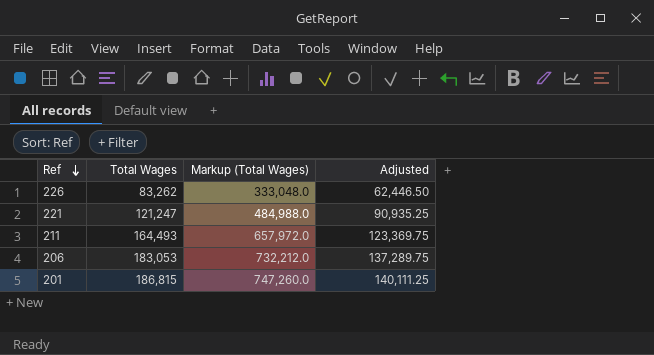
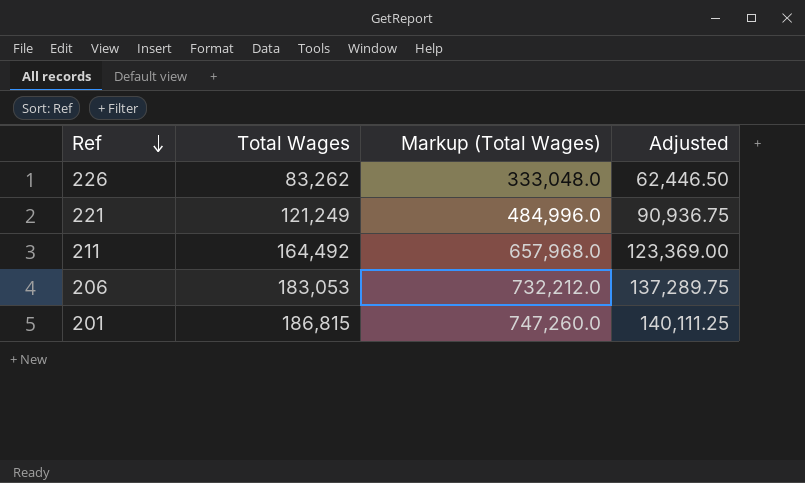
221 | Total Wages: 121,247 -> 121,249
221 | Markup (Total Wages): 484,988.0 -> 484,996.0
221 | Adjusted: 90,935.25 -> 90,936.75
211 | Total Wages: 164,493 -> 164,492
211 | Markup (Total Wages): 657,972.0 -> 657,968.0
211 | Adjusted: 123,369.75 -> 123,369.00

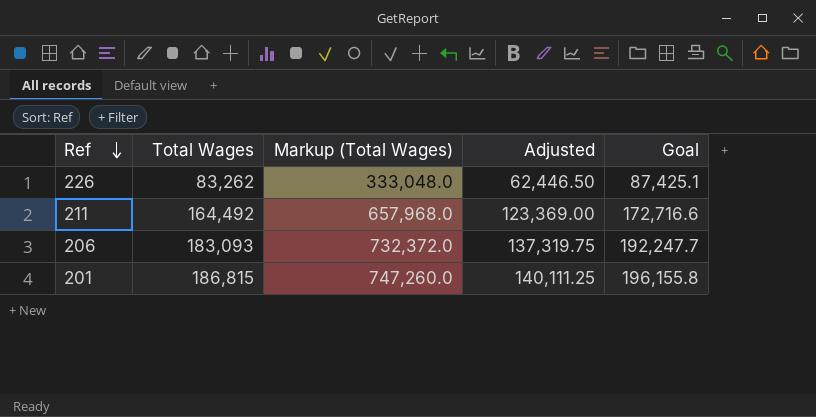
column Goal | formula: none -> [Total Wages] * 1.05
row 221: 121,249 | 484,996.0 | 90,936.75 -> none
206 | Total Wages: 183,053 -> 183,093
206 | Markup (Total Wages): 732,212.0 -> 732,372.0
206 | Adjusted: 137,289.75 -> 137,319.75

